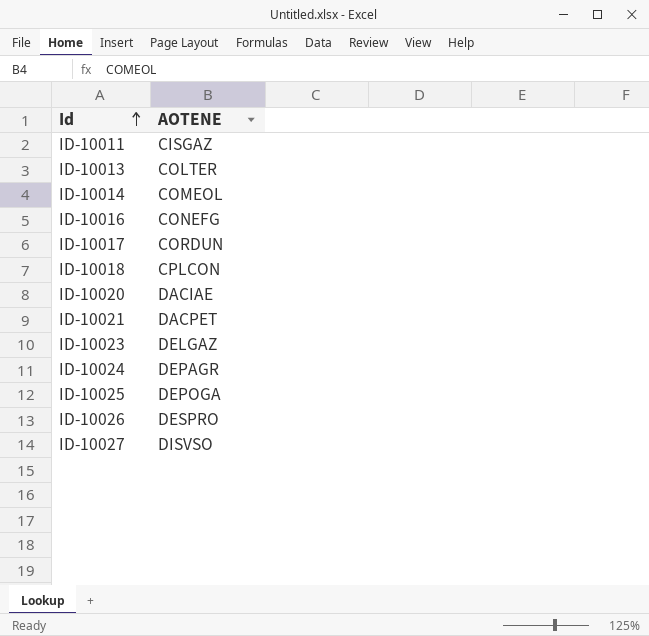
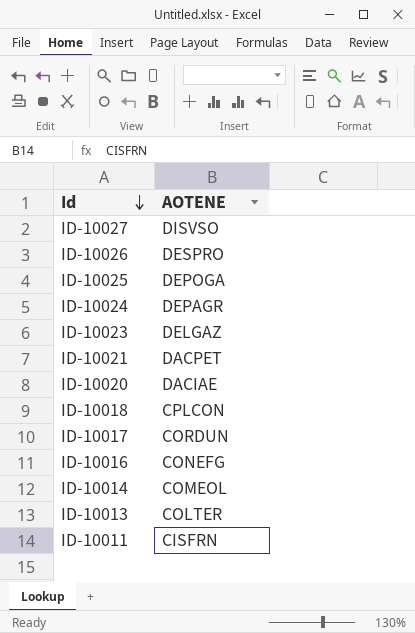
row order: Id ascending -> Id descending
ID-10011 | AOTENE: CISGAZ -> CISFRN

